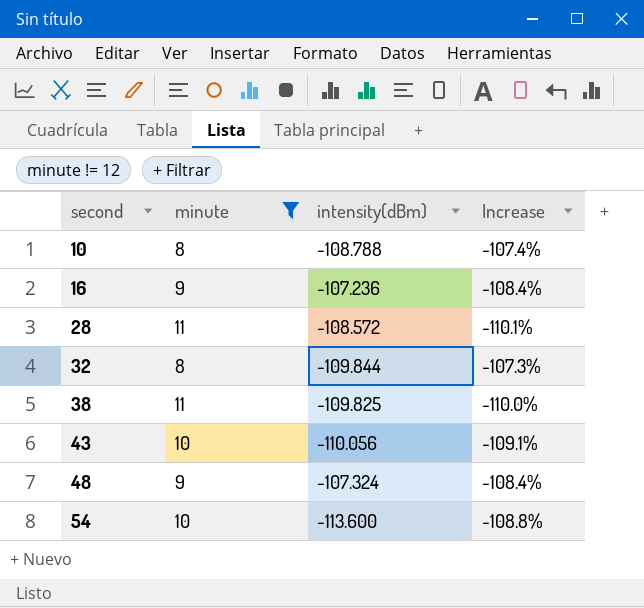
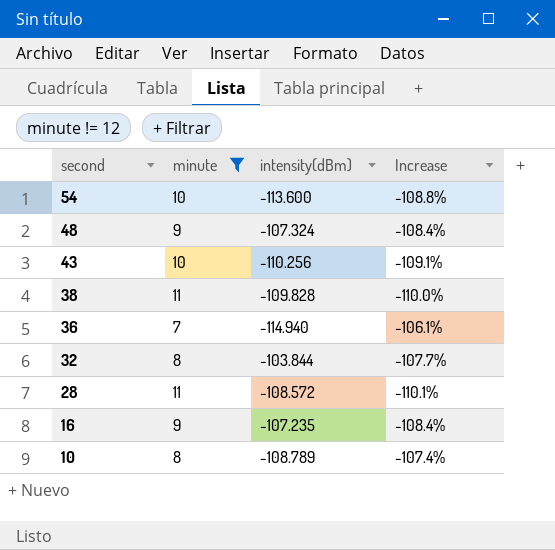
row order: second ascending -> second descending
43 | intensity(dBm): -110.056 -> -110.256
38 | intensity(dBm): -109.825 -> -109.828
row 36: none -> 7 | -114.940 | -106.1%
32 | intensity(dBm): -109.844 -> -103.844
32 | Increase: -107.3% -> -107.7%
16 | intensity(dBm): -107.236 -> -107.235
10 | intensity(dBm): -108.788 -> -108.789

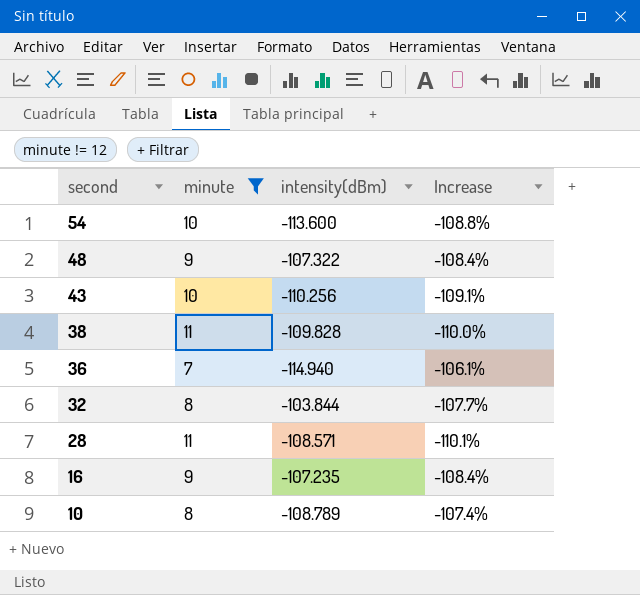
48 | intensity(dBm): -107.324 -> -107.322
28 | intensity(dBm): -108.572 -> -108.571

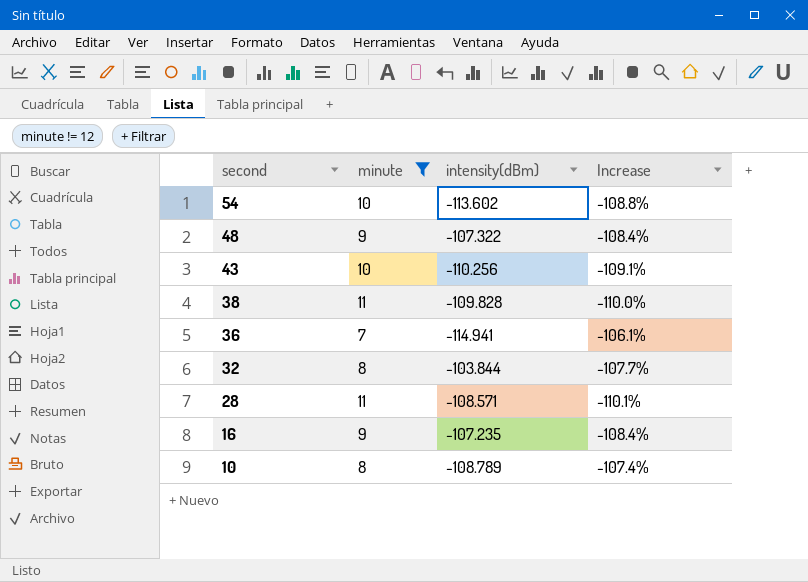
54 | intensity(dBm): -113.600 -> -113.602
36 | intensity(dBm): -114.940 -> -114.941

